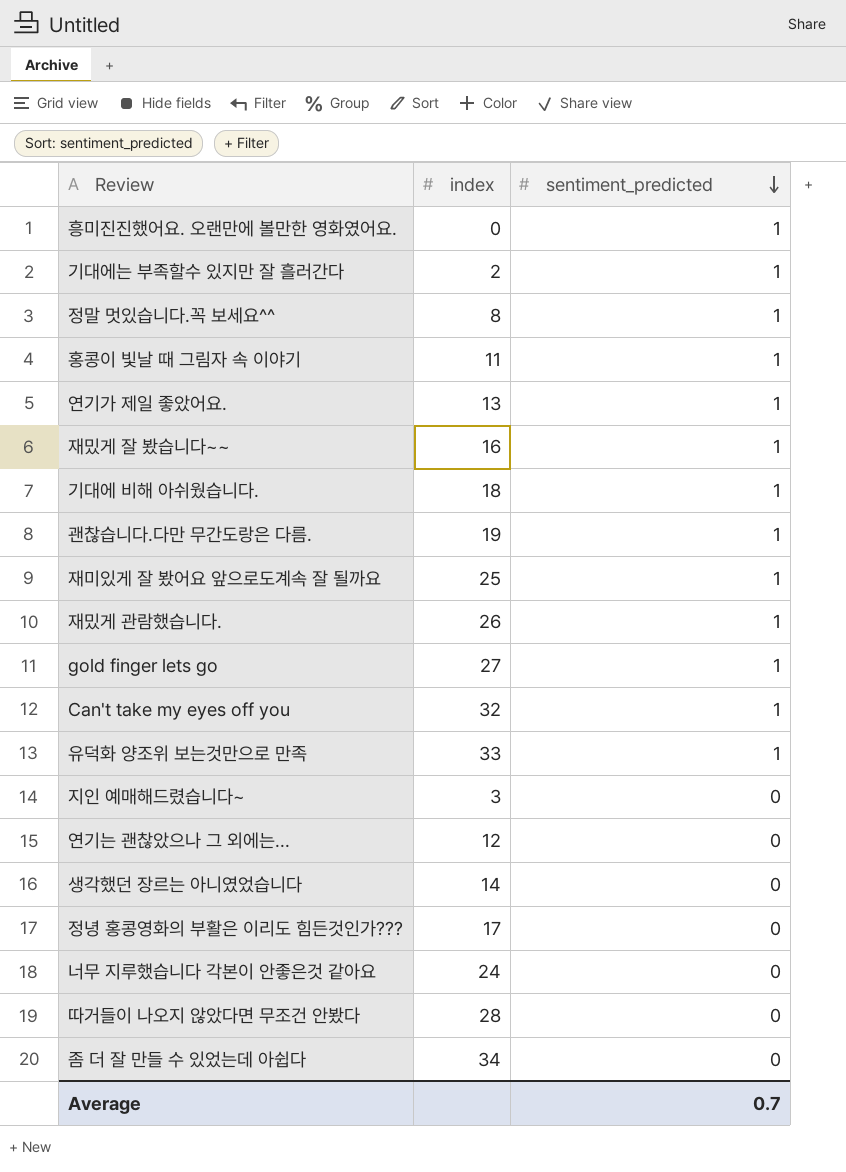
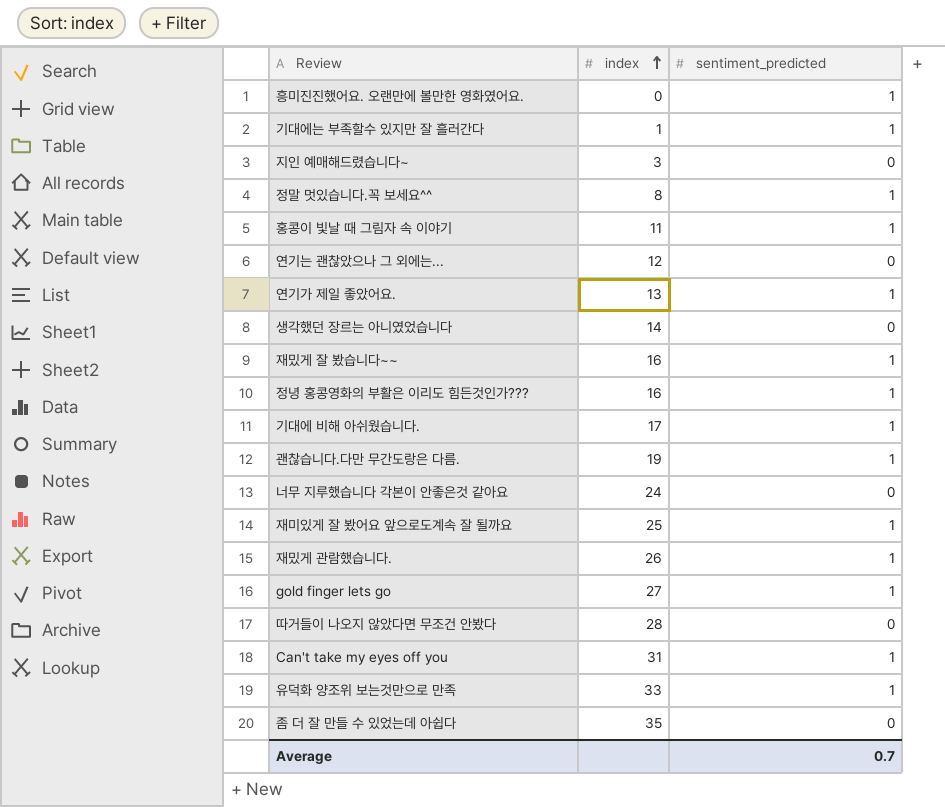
row order: sentiment_predicted descending -> index ascending
기대에는 부족할수 있지만 잘 흘러간다 | index: 2 -> 1
정녕 홍콩영화의 부활은 이리도 힘든것인가??? | index: 17 -> 16
정녕 홍콩영화의 부활은 이리도 힘든것인가??? | sentiment_predicted: 0 -> 1
기대에 비해 아쉬웠습니다. | index: 18 -> 17
Can't take my eyes off you | index: 32 -> 31
좀 더 잘 만들 수 있었는데 아쉽다 | index: 34 -> 35

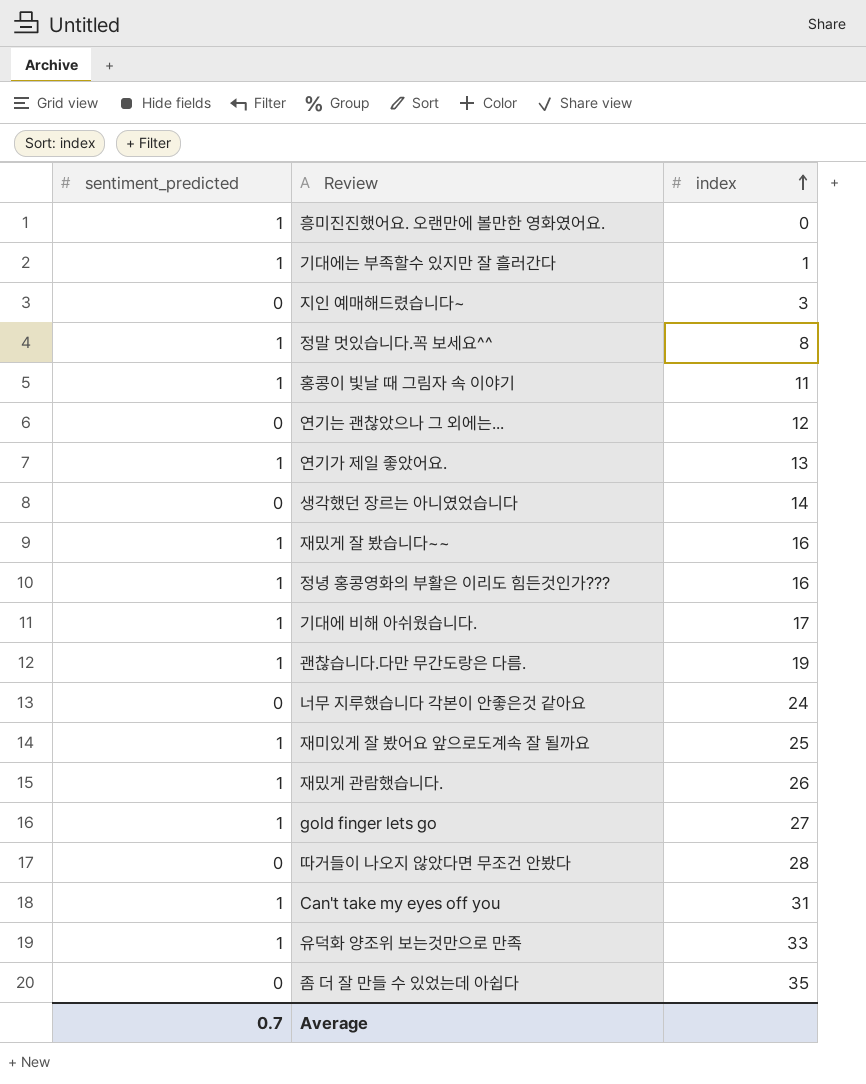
column sentiment_predicted | position: 3 -> 1

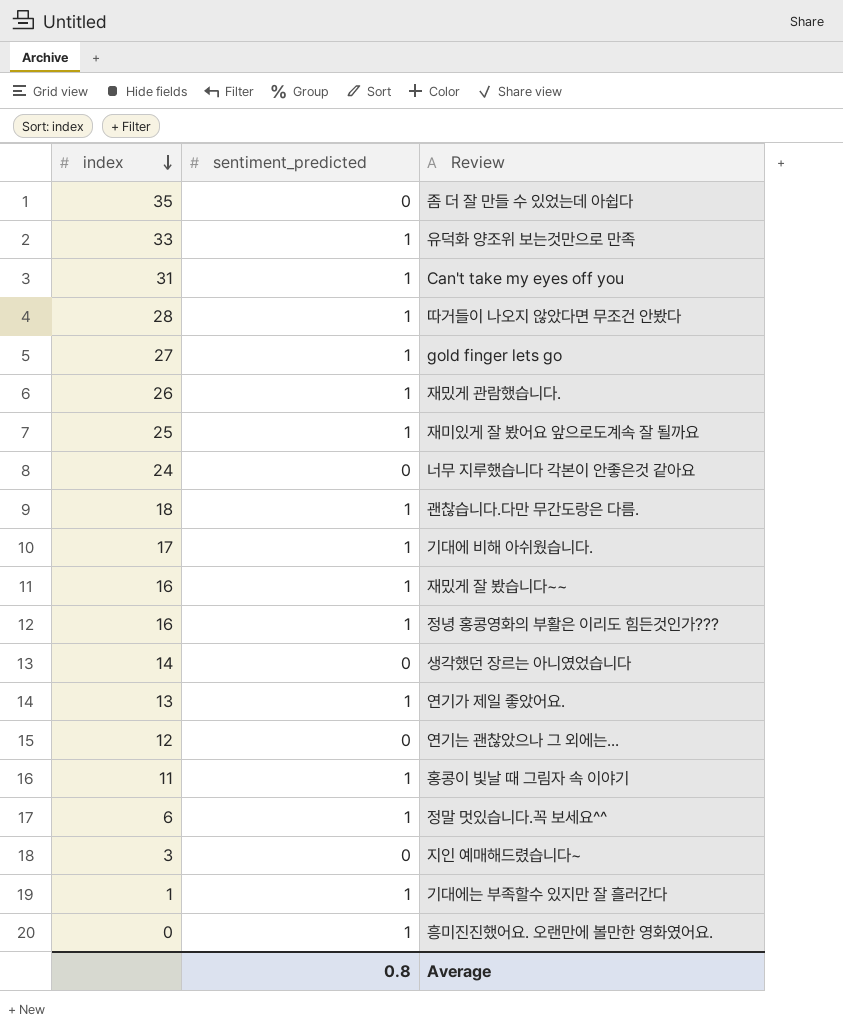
row order: index ascending -> index descending
column index | position: 3 -> 1
따거들이 나오지 않았다면 무조건 안봤다 | sentiment_predicted: 0 -> 1
괜찮습니다.다만 무간도랑은 다름. | index: 19 -> 18
정말 멋있습니다.꼭 보세요^^ | index: 8 -> 6
Average | sentiment_predicted: 0.7 -> 0.8

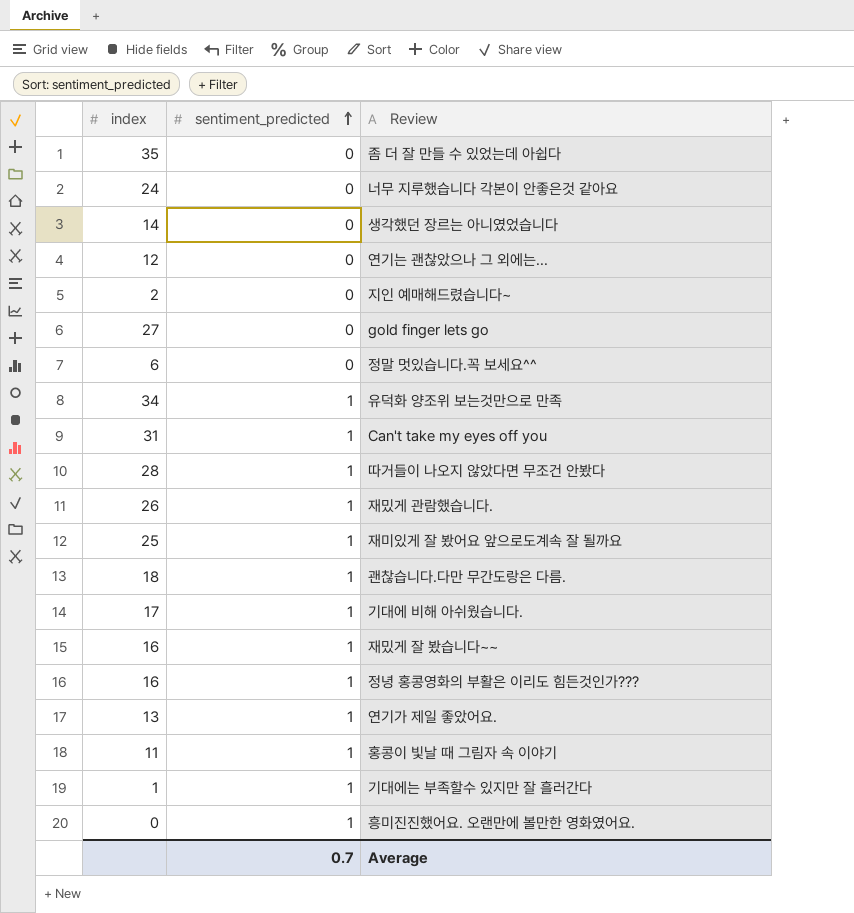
row order: index descending -> sentiment_predicted ascending
지인 예매해드렸습니다~ | index: 3 -> 2
gold finger lets go | sentiment_predicted: 1 -> 0
정말 멋있습니다.꼭 보세요^^ | sentiment_predicted: 1 -> 0
유덕화 양조위 보는것만으로 만족 | index: 33 -> 34
Average | sentiment_predicted: 0.8 -> 0.7

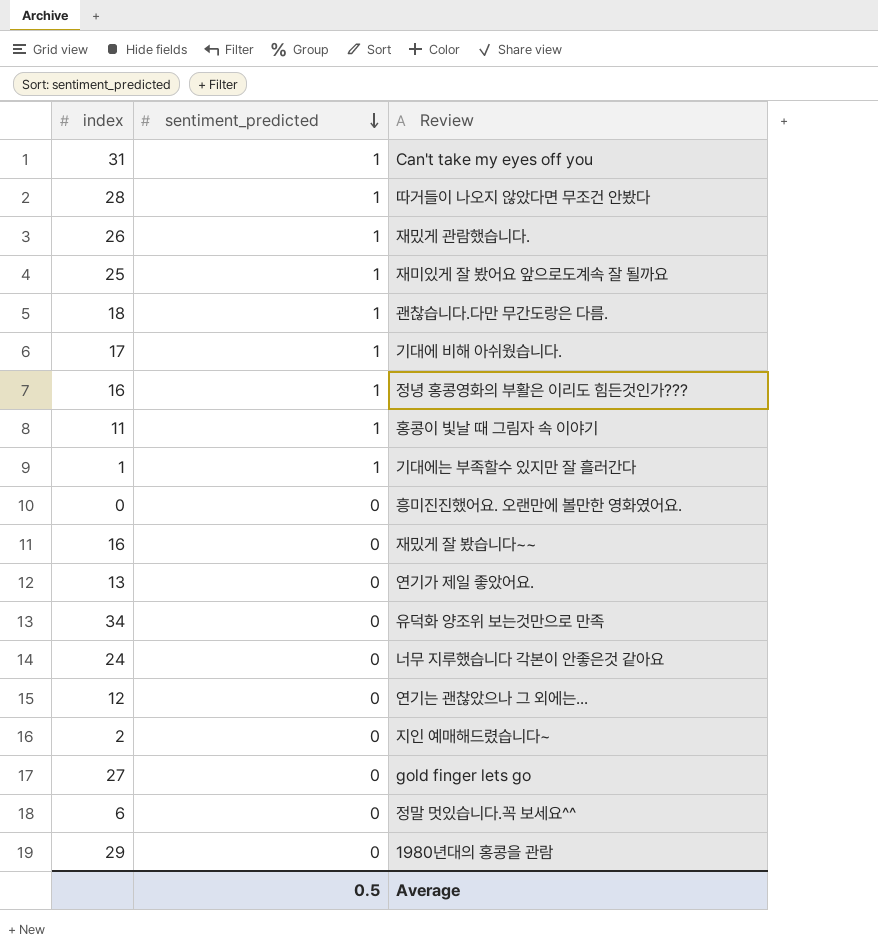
row order: sentiment_predicted ascending -> sentiment_predicted descending
row 좀 더 잘 만들 수 있었는데 아쉽다: 35 | 0 -> none
row 생각했던 장르는 아니였었습니다: 14 | 0 -> none
흥미진진했어요. 오랜만에 볼만한 영화였어요. | sentiment_predicted: 1 -> 0
재밌게 잘 봤습니다~~ | sentiment_predicted: 1 -> 0
연기가 제일 좋았어요. | sentiment_predicted: 1 -> 0
유덕화 양조위 보는것만으로 만족 | sentiment_predicted: 1 -> 0
row 1980년대의 홍콩을 관람: none -> 29 | 0
Average | sentiment_predicted: 0.7 -> 0.5

